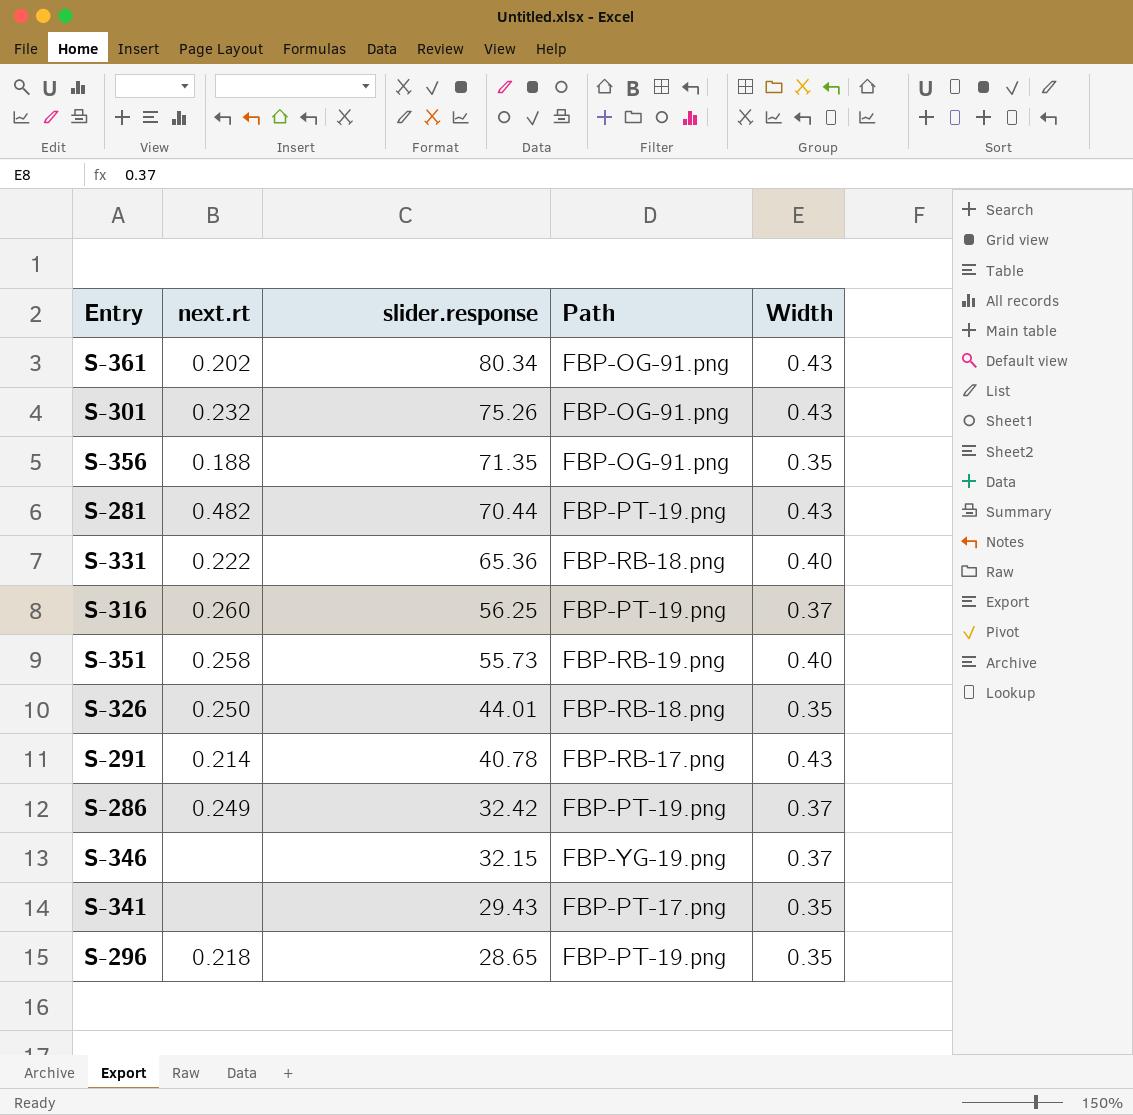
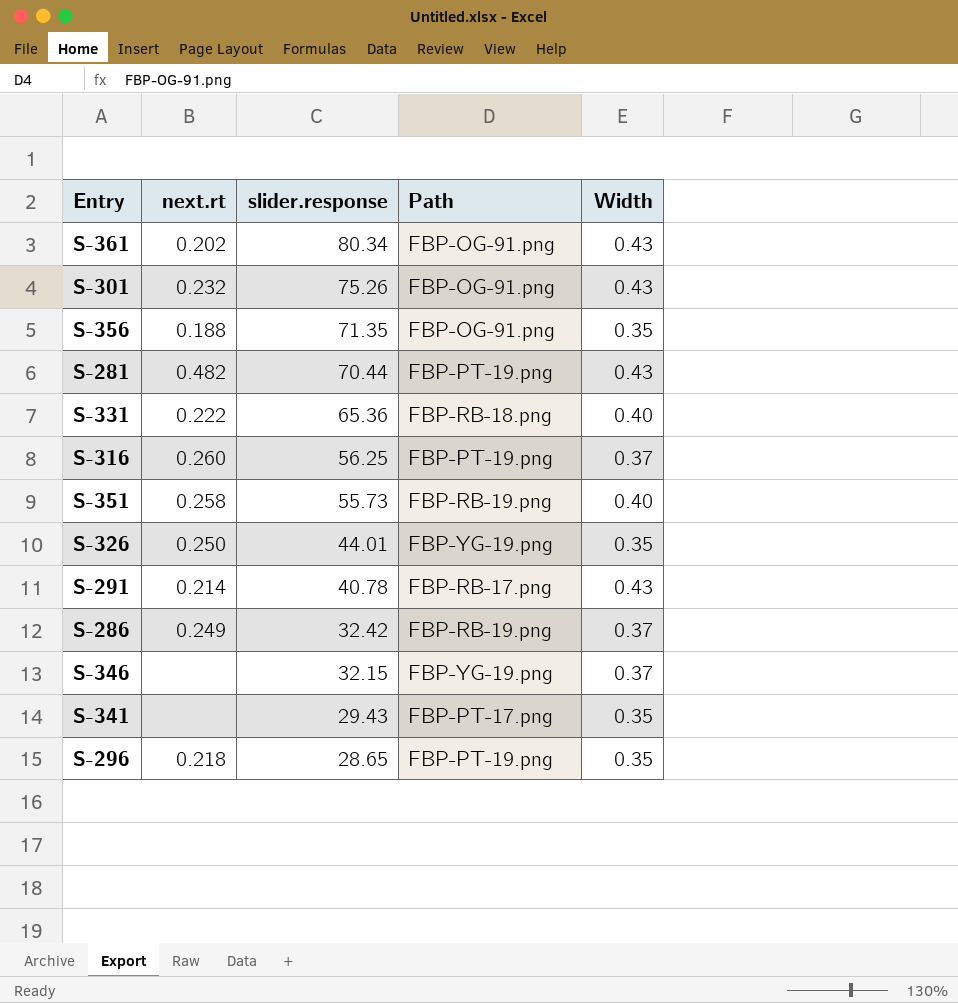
S-326 | Path: FBP-RB-18.png -> FBP-YG-19.png
S-286 | Path: FBP-PT-19.png -> FBP-RB-19.png

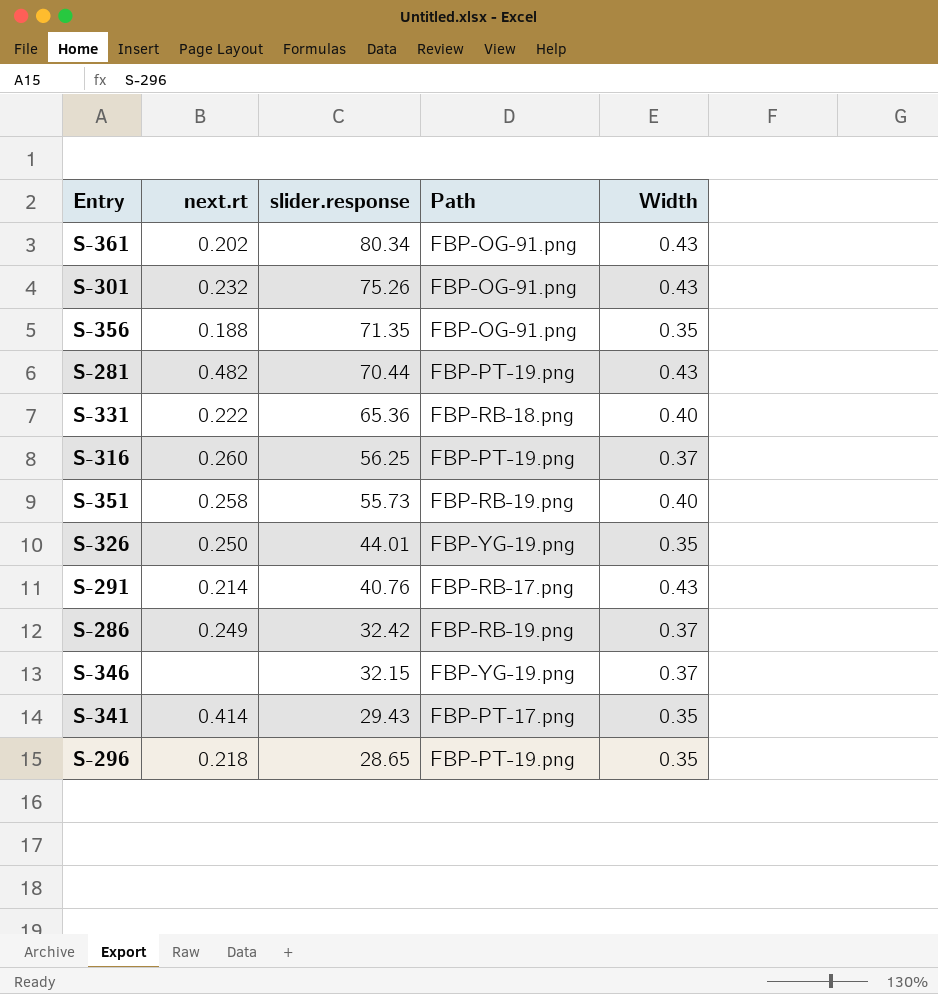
S-291 | slider.response: 40.78 -> 40.76
S-341 | next.rt: none -> 0.414

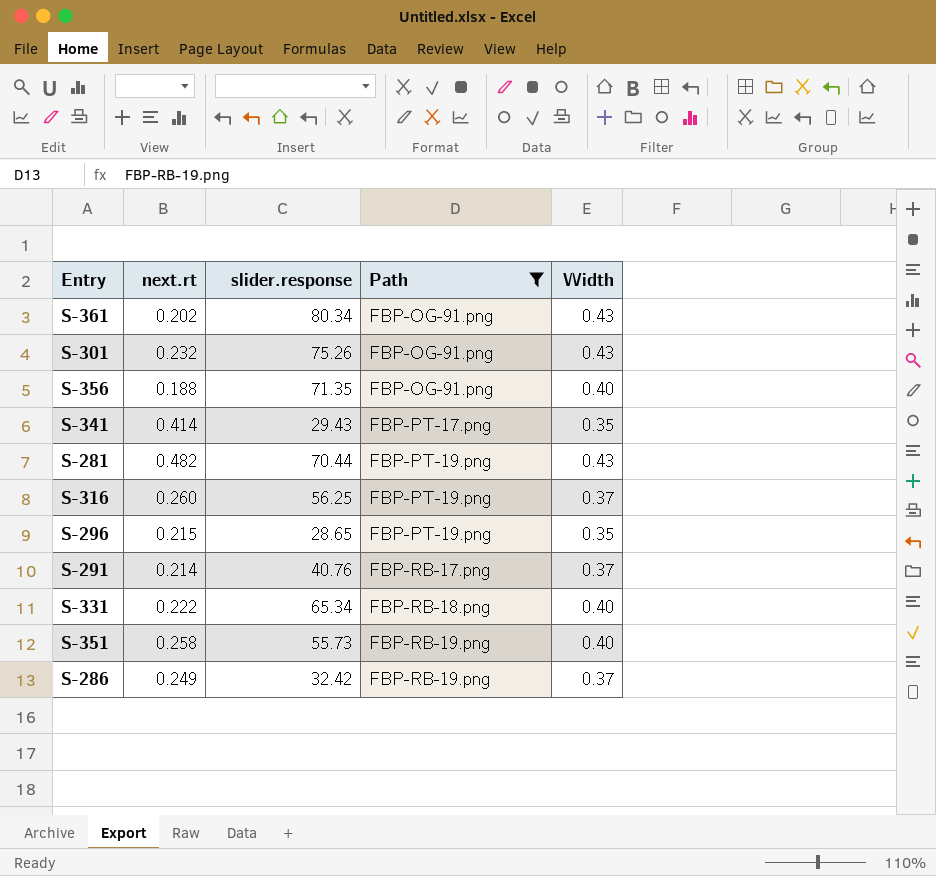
filter: none -> Path != FBP-YG-19.png
row order: slider.response descending -> Path ascending
S-356 | Width: 0.35 -> 0.40
S-296 | next.rt: 0.218 -> 0.215
S-291 | Width: 0.43 -> 0.37
S-331 | slider.response: 65.36 -> 65.34

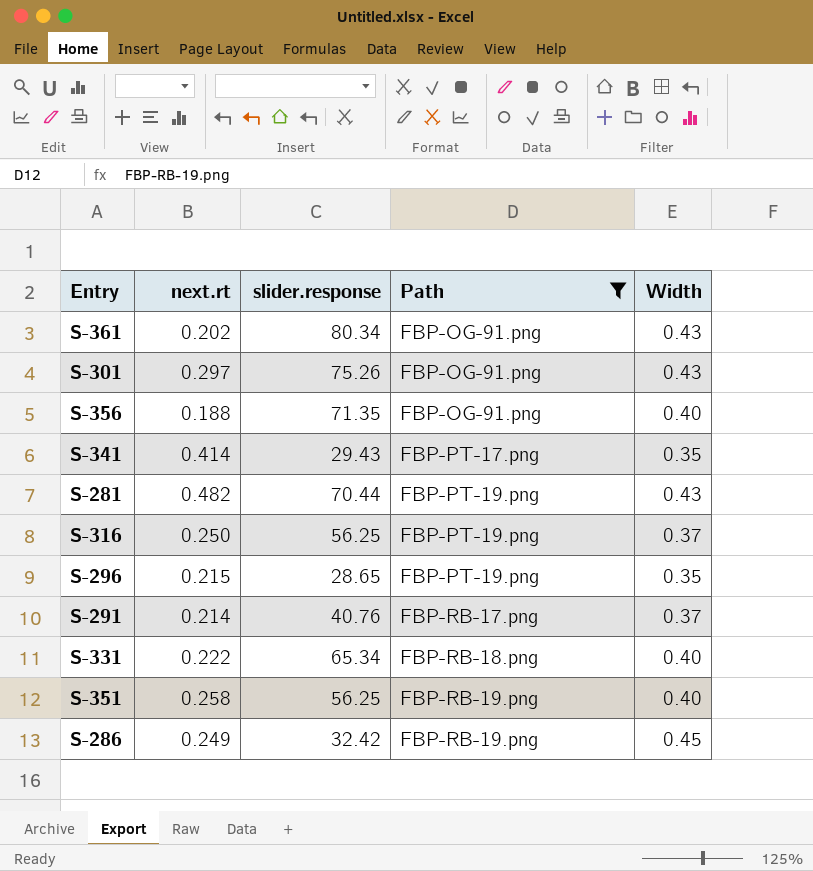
S-301 | next.rt: 0.232 -> 0.297
S-316 | next.rt: 0.260 -> 0.250
S-351 | slider.response: 55.73 -> 56.25
S-286 | Width: 0.37 -> 0.45

